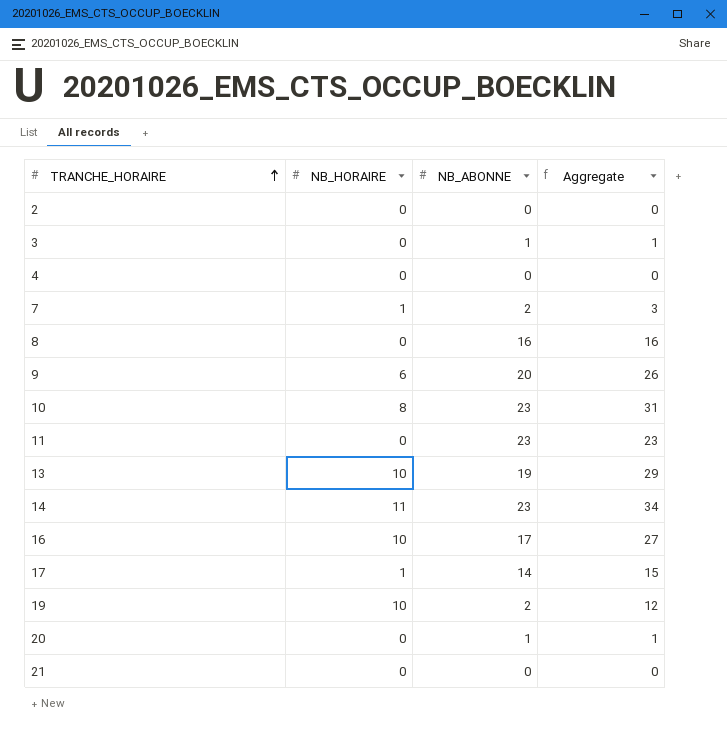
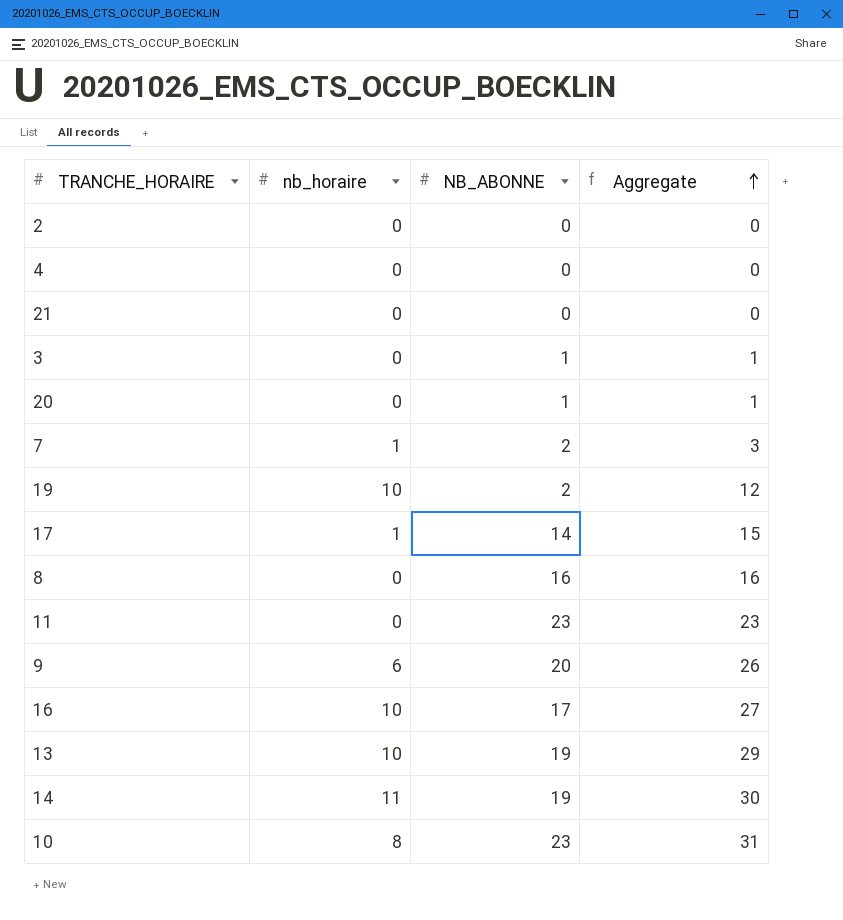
row order: TRANCHE_HORAIRE ascending -> Aggregate ascending
column name: NB_HORAIRE -> nb_horaire
14 | NB_ABONNE: 23 -> 19
14 | Aggregate: 34 -> 30

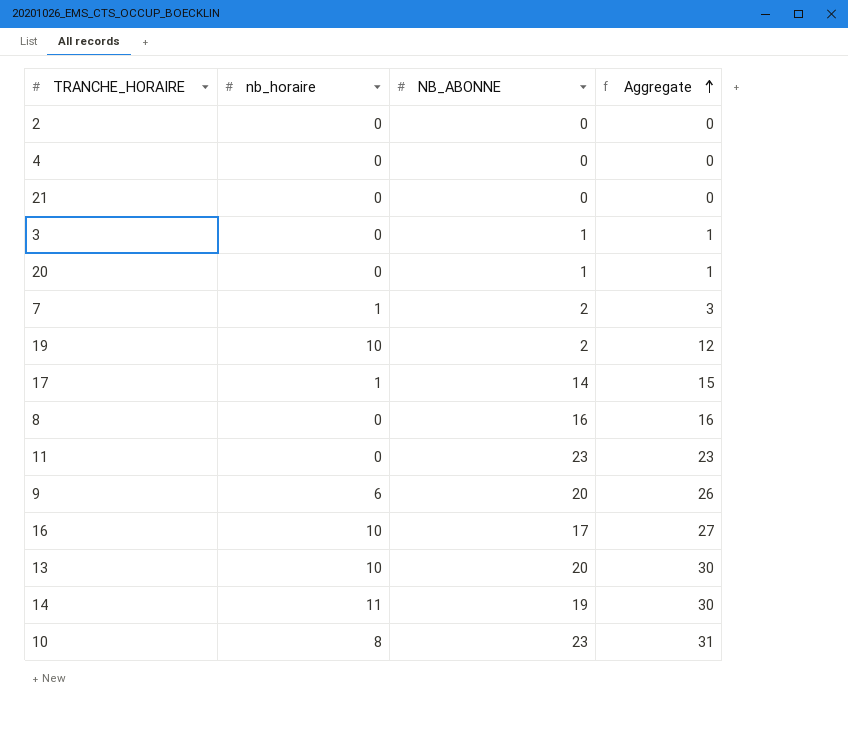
13 | NB_ABONNE: 19 -> 20
13 | Aggregate: 29 -> 30

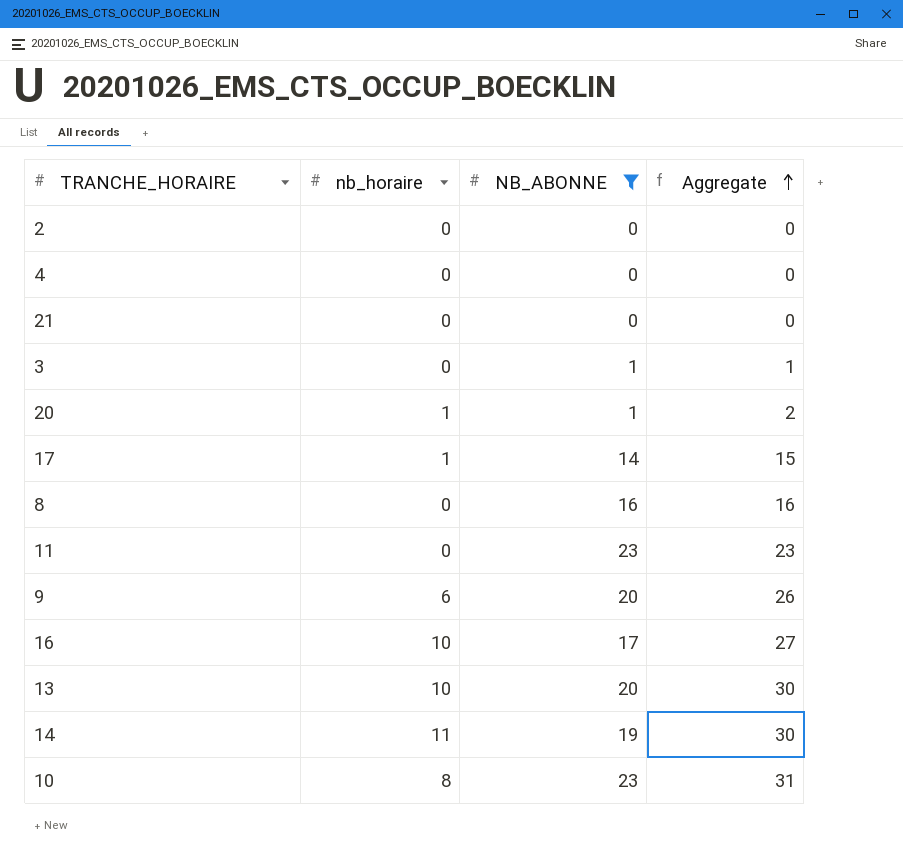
filter: none -> NB_ABONNE != 2
20 | nb_horaire: 0 -> 1
20 | Aggregate: 1 -> 2

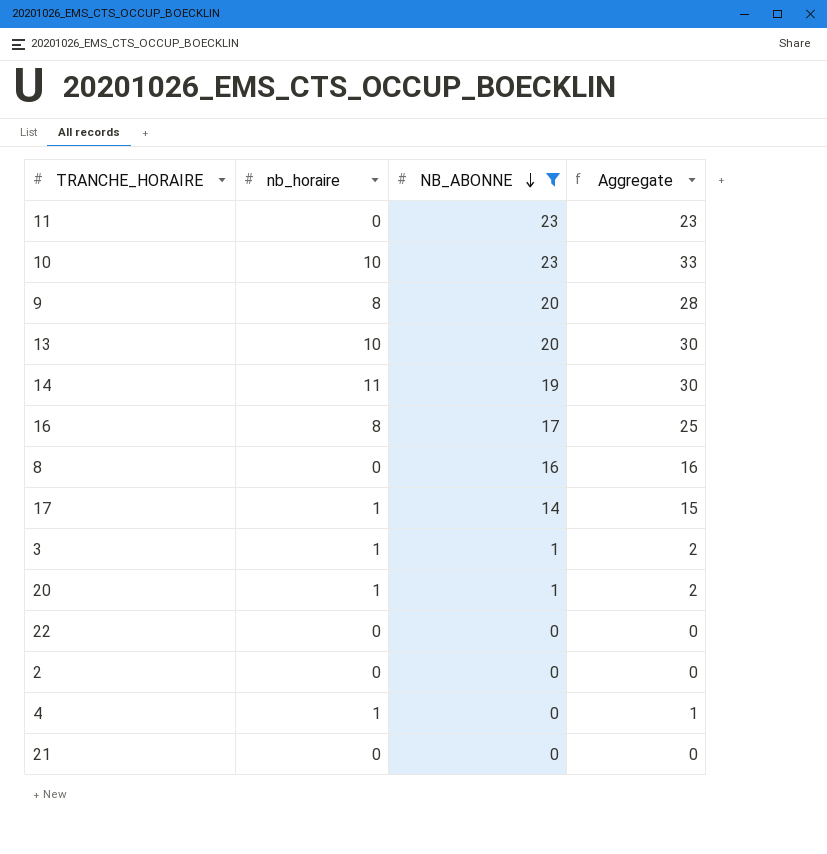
row order: Aggregate ascending -> NB_ABONNE descending
10 | nb_horaire: 8 -> 10
10 | Aggregate: 31 -> 33
9 | nb_horaire: 6 -> 8
9 | Aggregate: 26 -> 28
16 | nb_horaire: 10 -> 8
16 | Aggregate: 27 -> 25
3 | nb_horaire: 0 -> 1
3 | Aggregate: 1 -> 2
row 22: none -> 0 | 0 | 0
4 | nb_horaire: 0 -> 1
4 | Aggregate: 0 -> 1

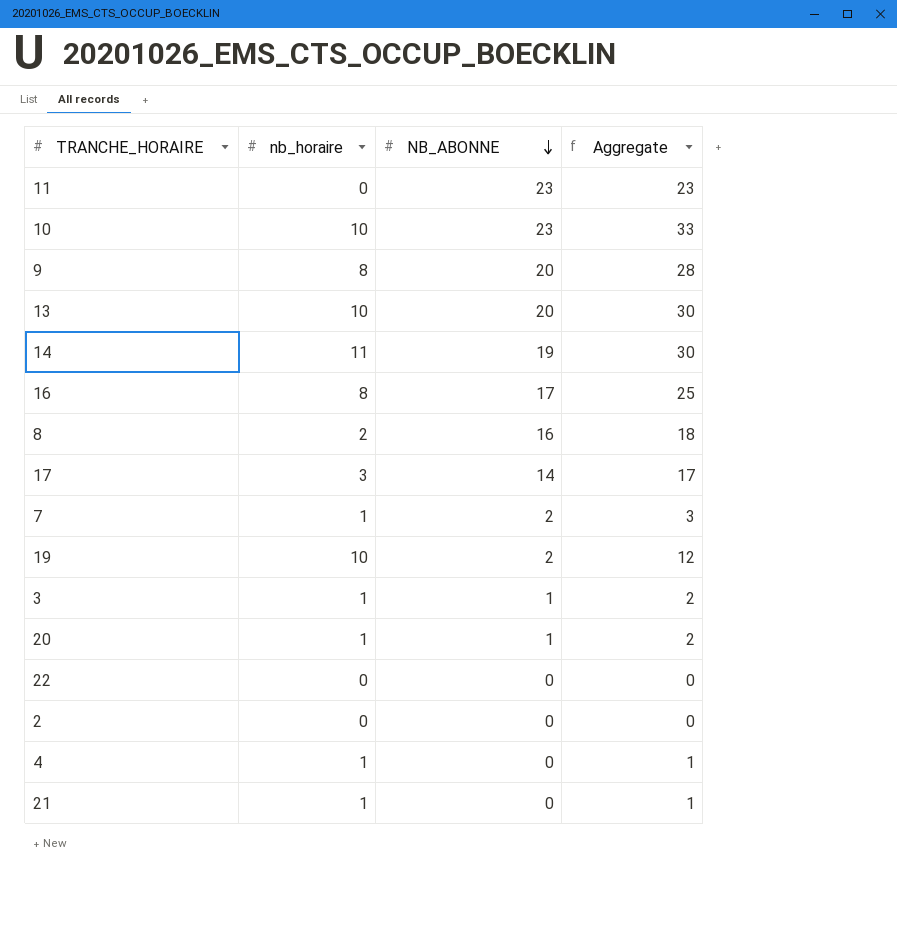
filter: NB_ABONNE != 2 -> none
8 | nb_horaire: 0 -> 2
8 | Aggregate: 16 -> 18
17 | nb_horaire: 1 -> 3
17 | Aggregate: 15 -> 17
21 | nb_horaire: 0 -> 1
21 | Aggregate: 0 -> 1

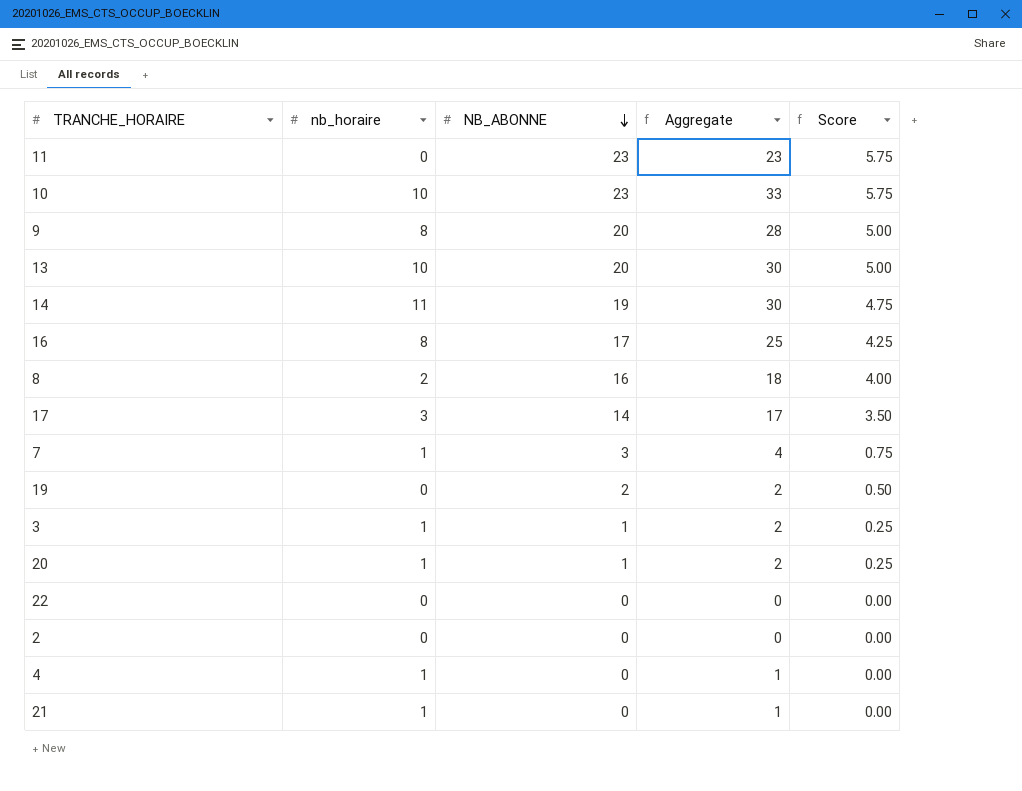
column Score | formula: none -> [NB_ABONNE] * 0.25
7 | NB_ABONNE: 2 -> 3
7 | Aggregate: 3 -> 4
19 | nb_horaire: 10 -> 0
19 | Aggregate: 12 -> 2

